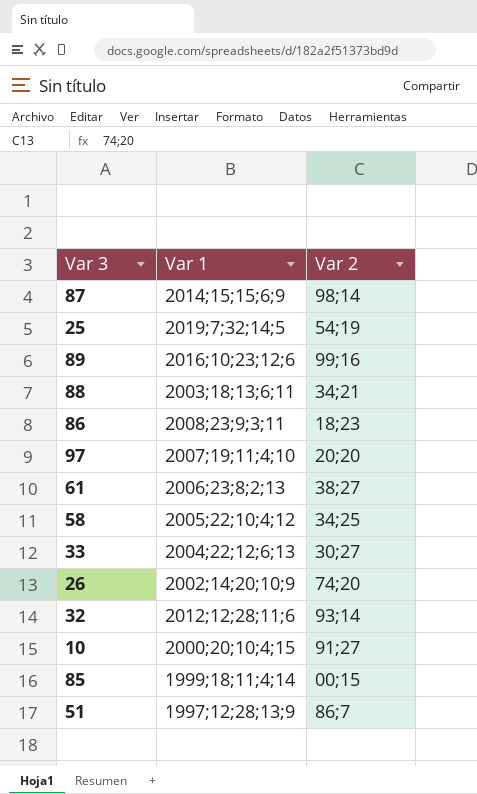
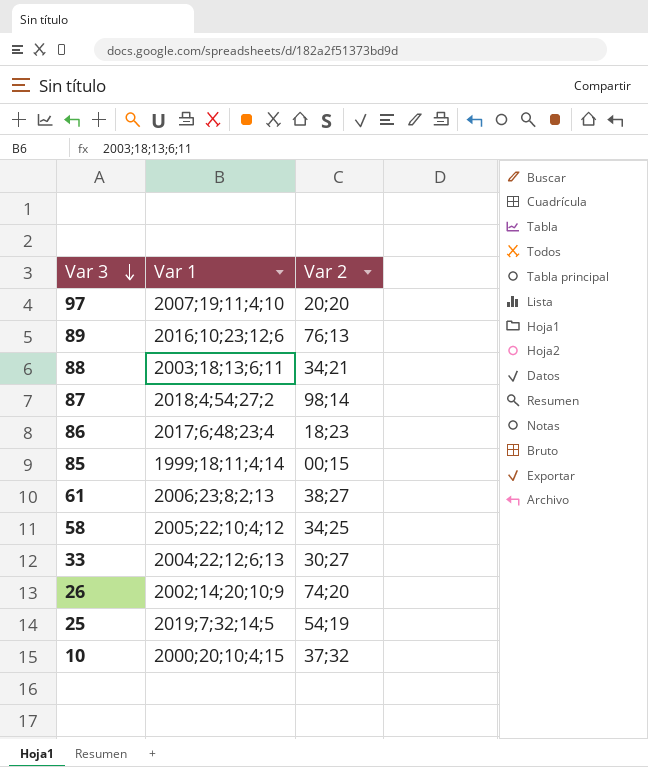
row order: none -> Var 3 descending
row 32: 2012;12;28;11;6 | 93;14 -> none
row 51: 1997;12;28;13;9 | 86;7 -> none
89 | Var 2: 99;16 -> 76;13
87 | Var 1: 2014;15;15;6;9 -> 2018;4;54;27;2
86 | Var 1: 2008;23;9;3;11 -> 2017;6;48;23;4
10 | Var 2: 91;27 -> 37;32

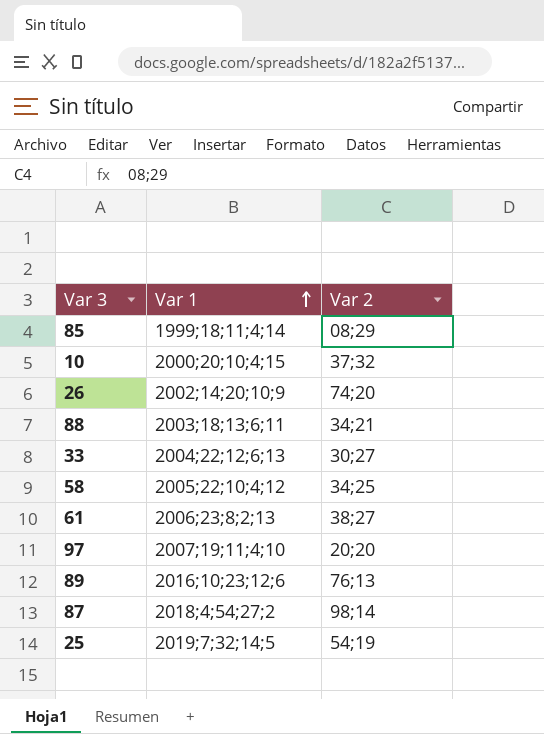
row order: Var 3 descending -> Var 1 ascending
row 86: 2017;6;48;23;4 | 18;23 -> none
85 | Var 2: 00;15 -> 08;29

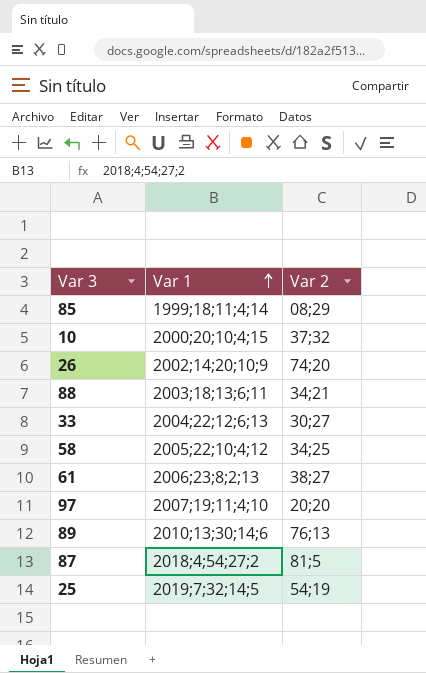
89 | Var 1: 2016;10;23;12;6 -> 2010;13;30;14;6
87 | Var 2: 98;14 -> 81;5

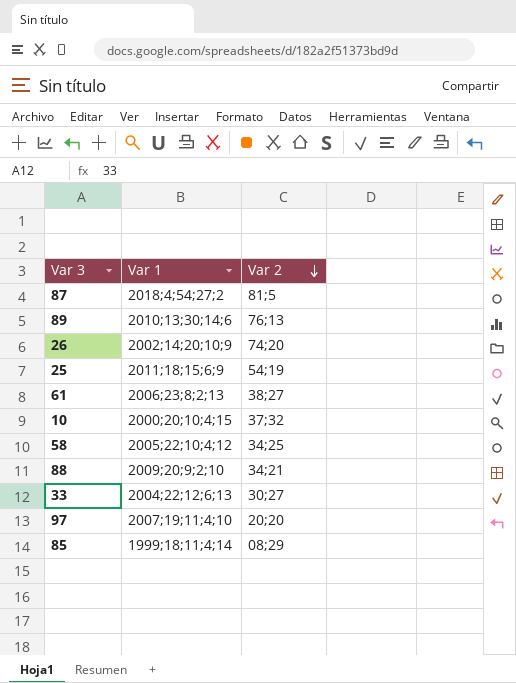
row order: Var 1 ascending -> Var 2 descending
25 | Var 1: 2019;7;32;14;5 -> 2011;18;15;6;9
88 | Var 1: 2003;18;13;6;11 -> 2009;20;9;2;10

